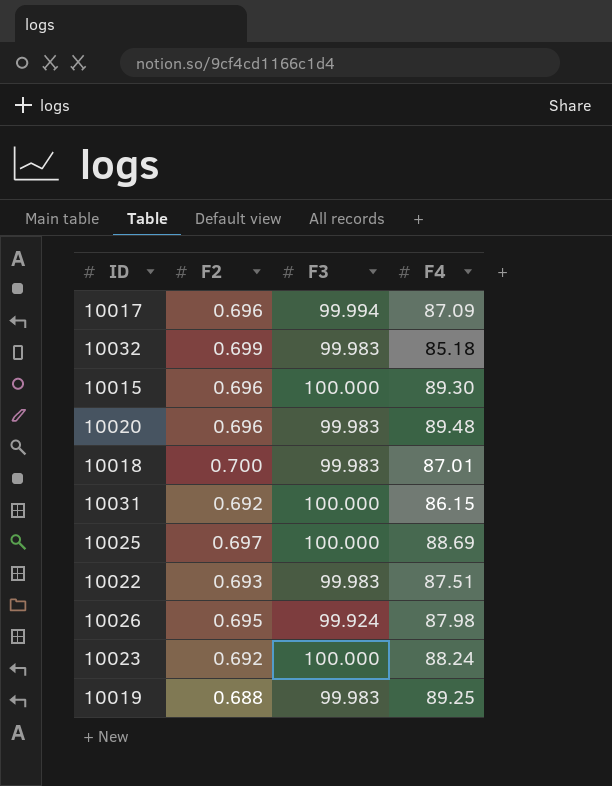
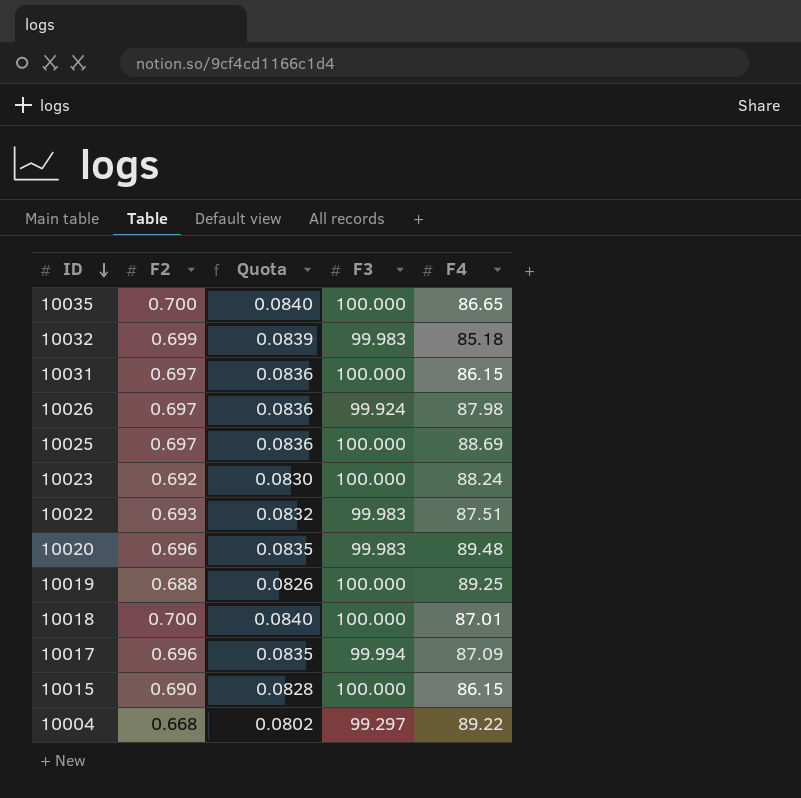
row order: none -> ID descending
column Quota | formula: none -> [F2] * 0.12
row 10035: none -> 0.700 | 0.0840 | 100.000 | 86.65
10031 | F2: 0.692 -> 0.697
10026 | F2: 0.695 -> 0.697
10019 | F3: 99.983 -> 100.000
10018 | F3: 99.983 -> 100.000
10015 | F2: 0.696 -> 0.690
10015 | F4: 89.30 -> 86.15
row 10004: none -> 0.668 | 0.0802 | 99.297 | 89.22

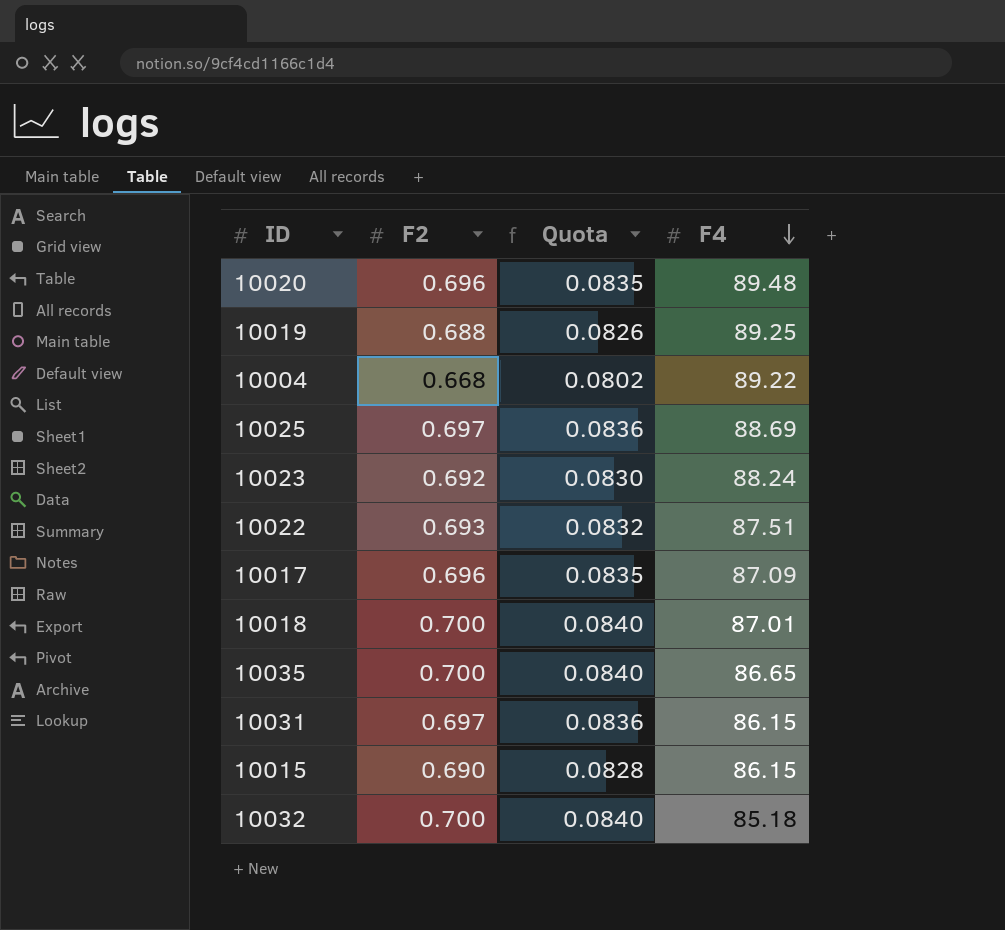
row order: ID descending -> F4 descending
column F3 | position: 4 -> none
row 10026: 0.697 | 0.0836 | 99.924 | 87.98 -> none
10032 | F2: 0.699 -> 0.700
10032 | Quota: 0.0839 -> 0.0840

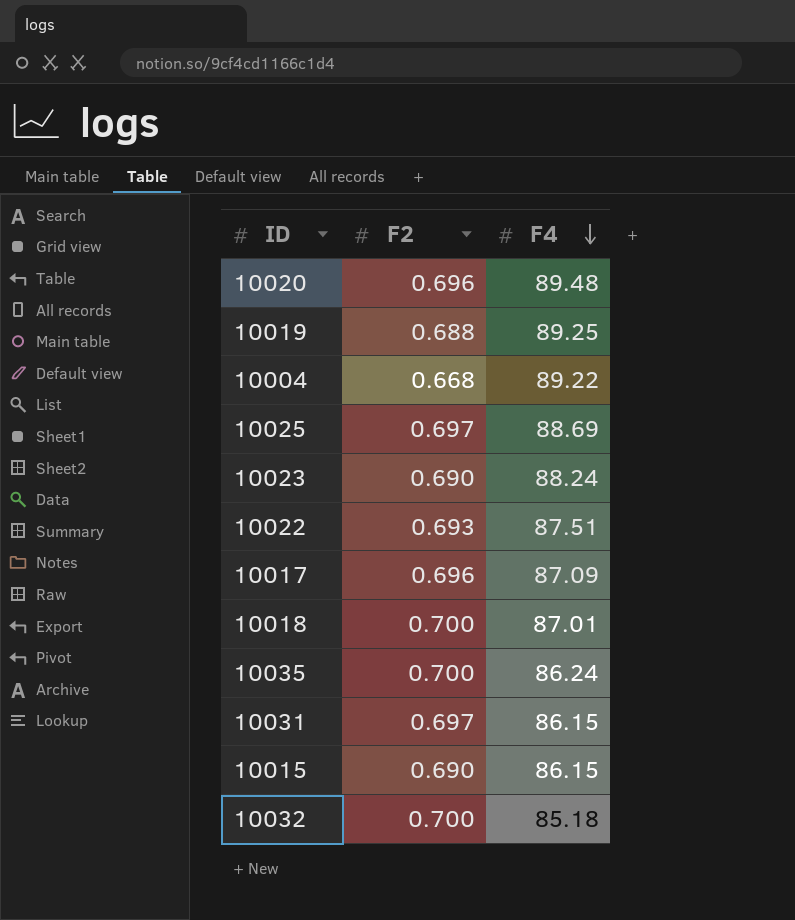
column Quota | formula: [F2] * 0.12 -> none
10023 | F2: 0.692 -> 0.690
10035 | F4: 86.65 -> 86.24

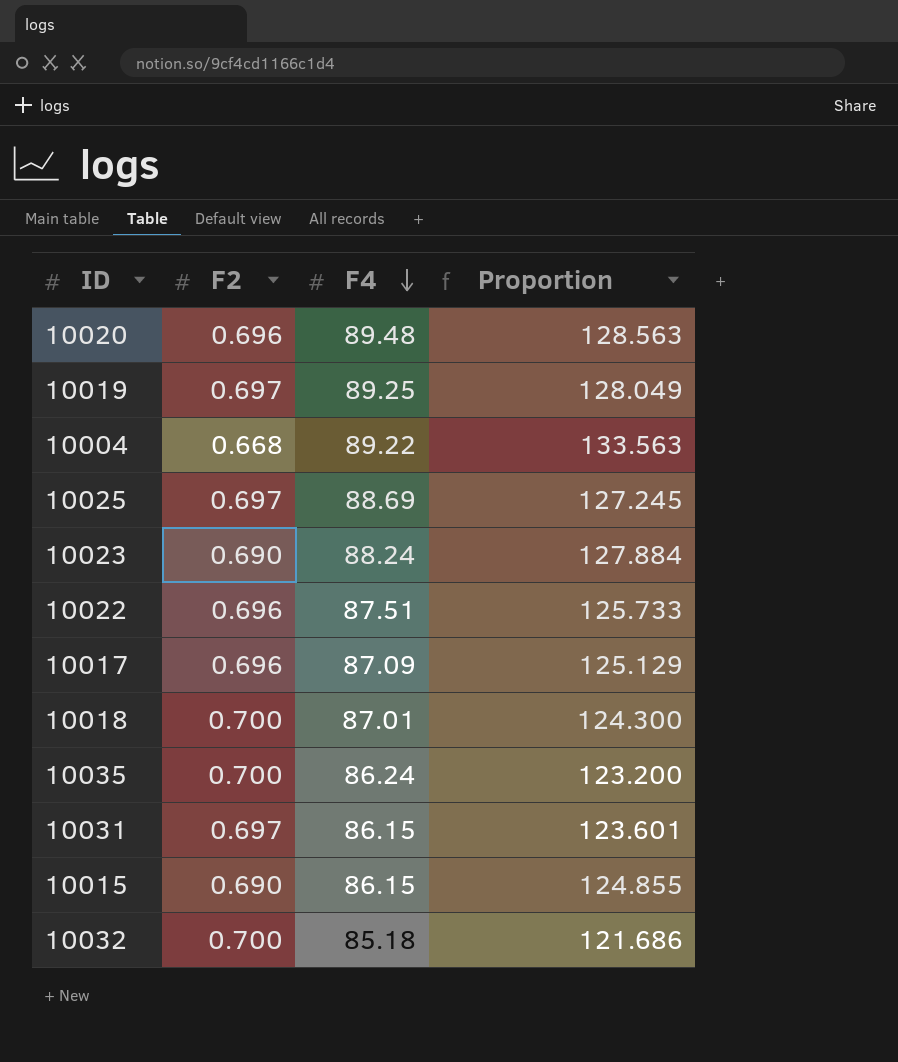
column Proportion | formula: none -> [F4] / [F2]
10019 | F2: 0.688 -> 0.697
10022 | F2: 0.693 -> 0.696

